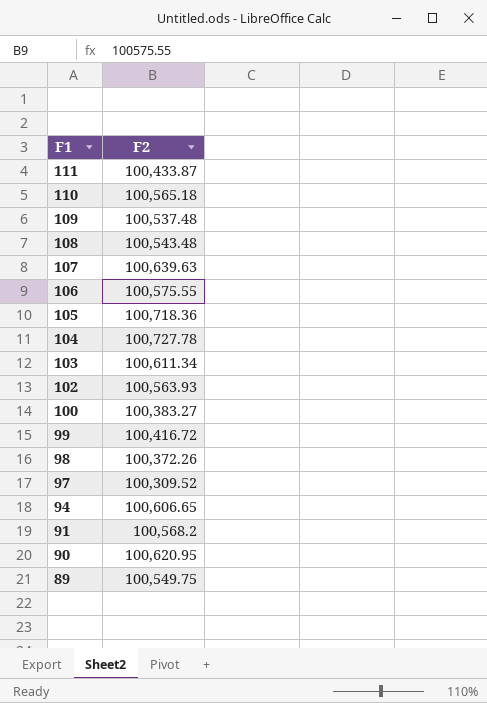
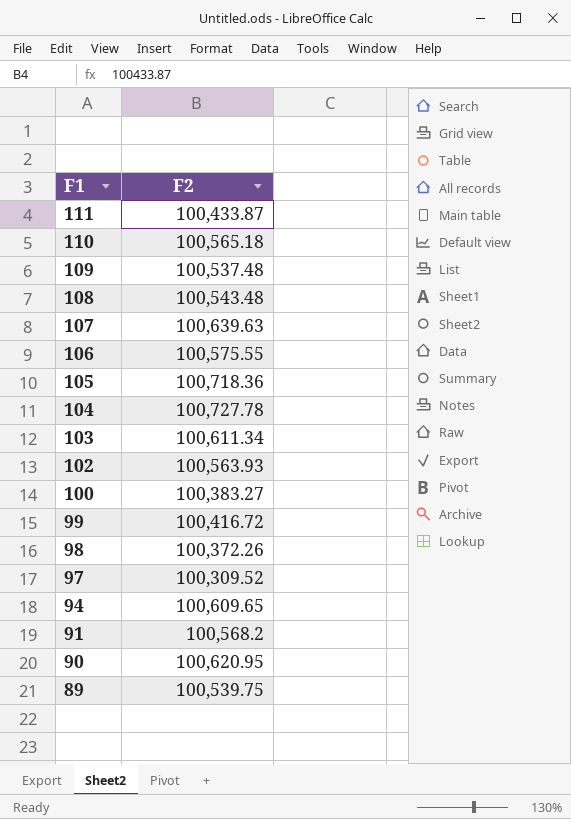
94 | F2: 100,606.65 -> 100,609.65
89 | F2: 100,549.75 -> 100,539.75

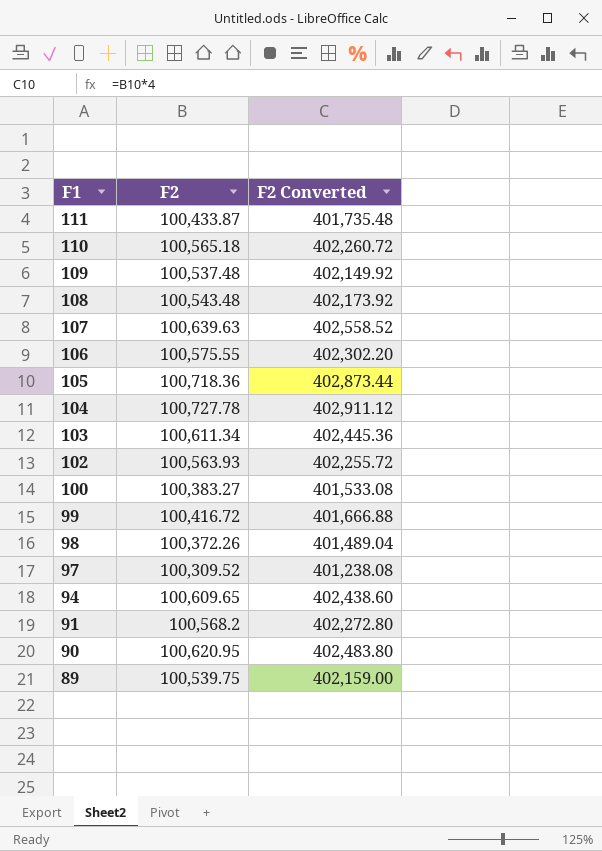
column F2 Converted | formula: none -> [F2] * 4

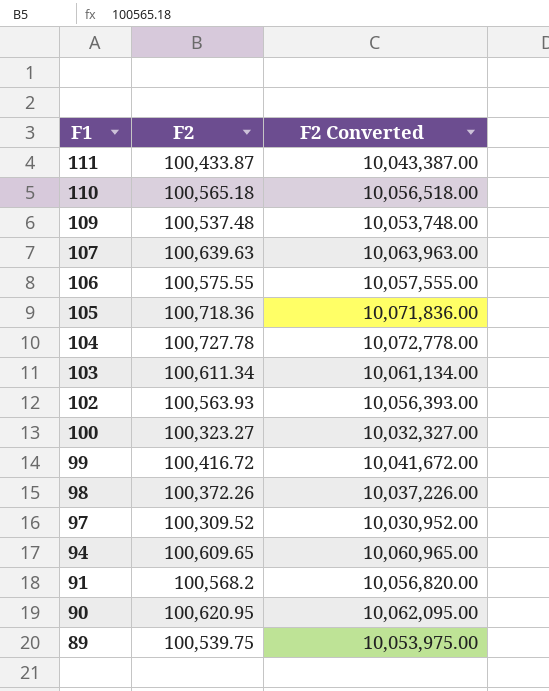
column F2 Converted | formula: [F2] * 4 -> [F2] * 100
row 108: 100,543.48 | 402,173.92 -> none
100 | F2: 100,383.27 -> 100,323.27

